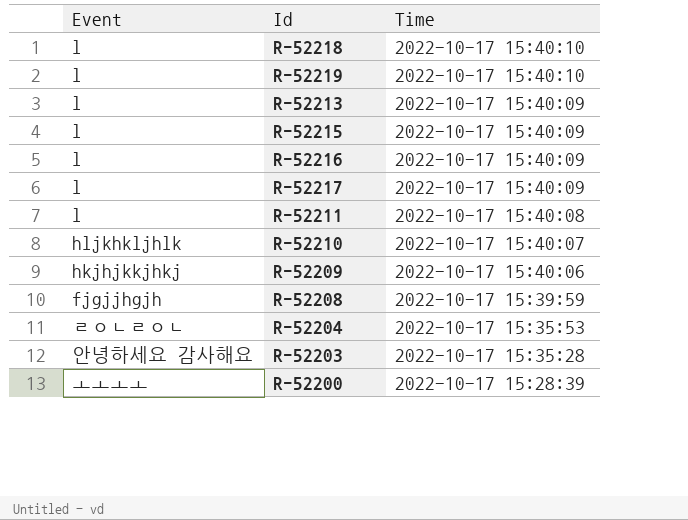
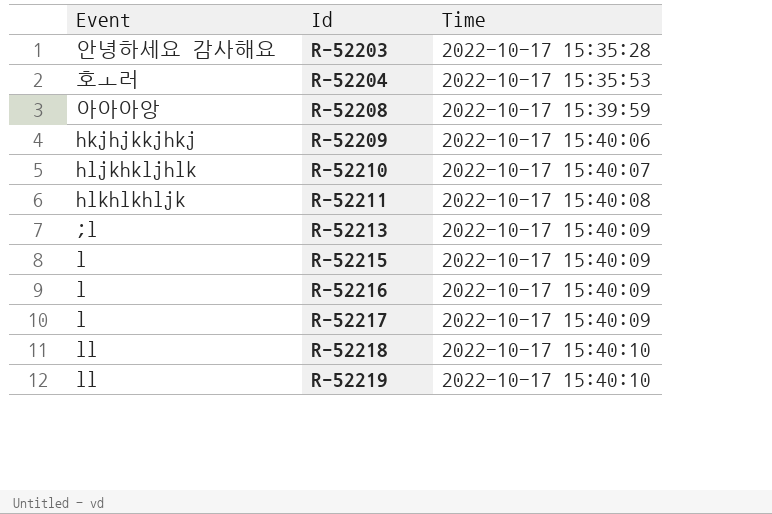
row order: Time descending -> Id ascending
row R-52200: ㅗㅗㅗㅗ | 2022-10-17 15:28:39 -> none
R-52204 | Event: ㄹㅇㄴㄹㅇㄴ -> 호ㅗ러
R-52208 | Event: fjgjjhgjh -> 아아아앙
R-52211 | Event: l -> hlkhlkhljk
R-52213 | Event: l -> ;l
R-52218 | Event: l -> ll
R-52219 | Event: l -> ll

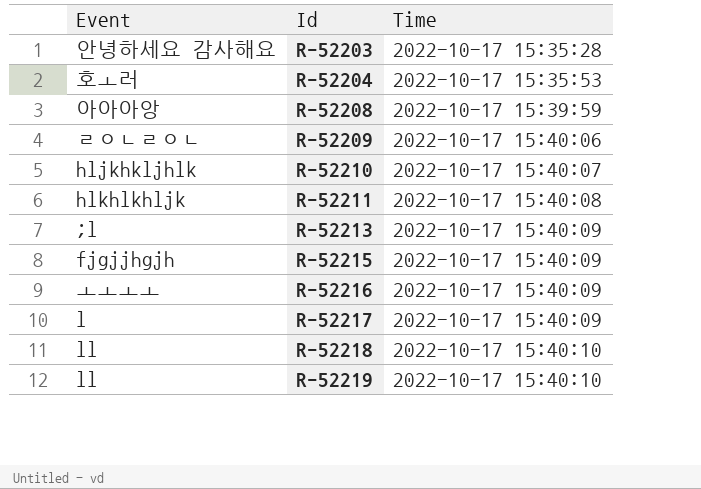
R-52209 | Event: hkjhjkkjhkj -> ㄹㅇㄴㄹㅇㄴ
R-52215 | Event: l -> fjgjjhgjh
R-52216 | Event: l -> ㅗㅗㅗㅗ

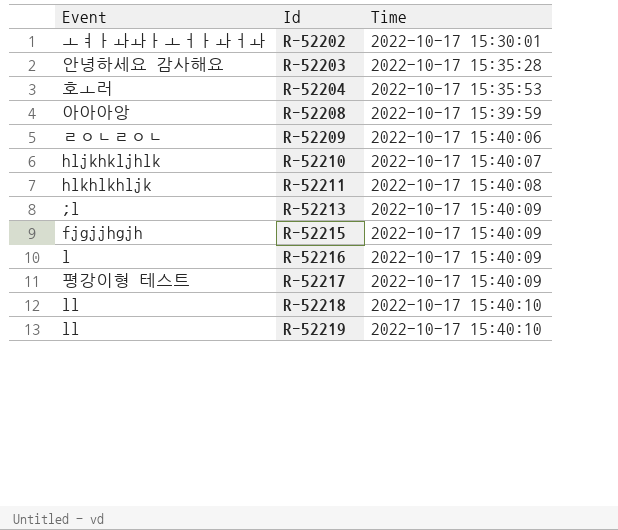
row R-52202: none -> ㅗㅕㅏㅘㅘㅏㅗㅓㅏㅘㅓㅘ | 2022-10-17 15:30:01
R-52216 | Event: ㅗㅗㅗㅗ -> l
R-52217 | Event: l -> 평강이형 테스트

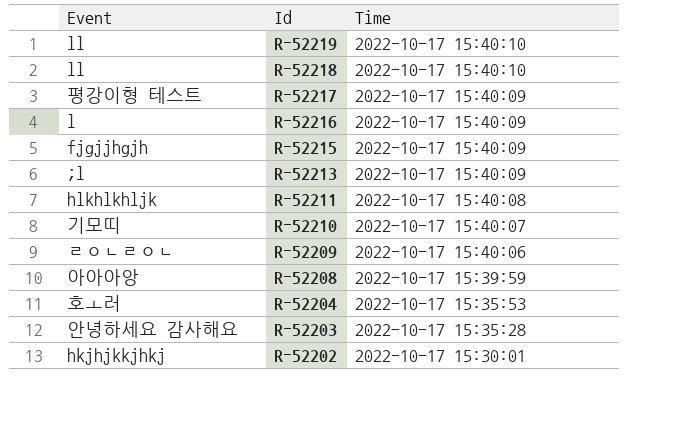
row order: Id ascending -> Id descending
R-52210 | Event: hljkhkljhlk -> 기모띠
R-52202 | Event: ㅗㅕㅏㅘㅘㅏㅗㅓㅏㅘㅓㅘ -> hkjhjkkjhkj

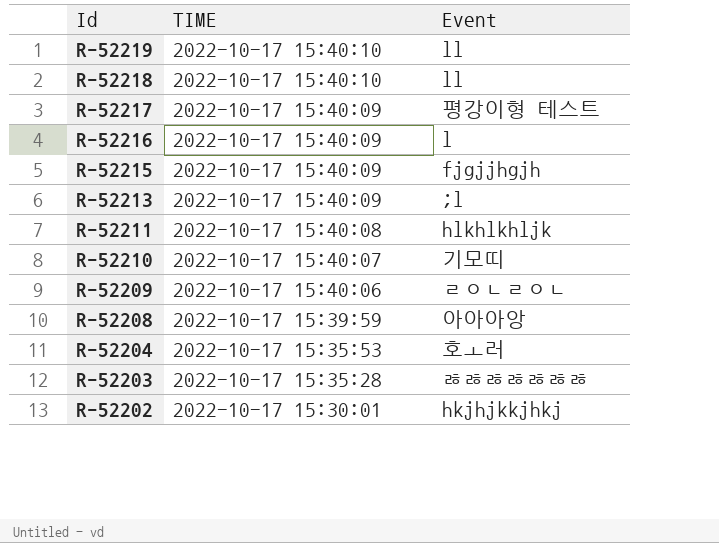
column name: Time -> TIME
column Event | position: 1 -> 3
R-52203 | Event: 안녕하세요 감사해요 -> ㅀㅀㅀㅀㅀㅀㅀ

